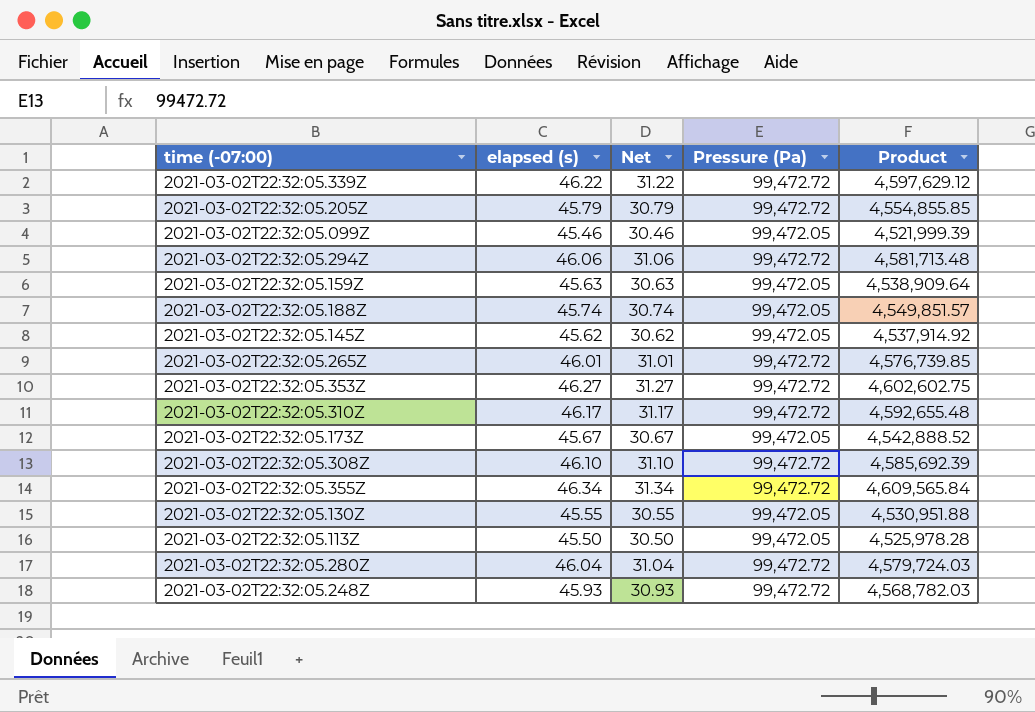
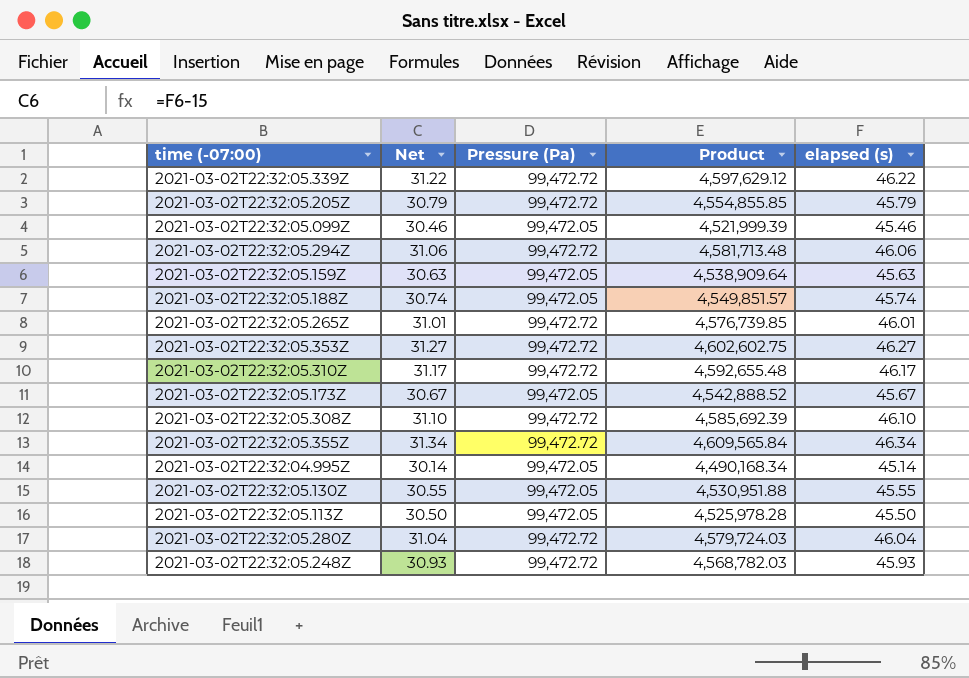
column elapsed (s) | position: 2 -> 5
row 2021-03-02T22:32:05.145Z: 45.62 | 30.62 | 99,472.05 | 4,537,914.92 -> none
row 2021-03-02T22:32:04.995Z: none -> 30.14 | 99,472.05 | 4,490,168.34 | 45.14

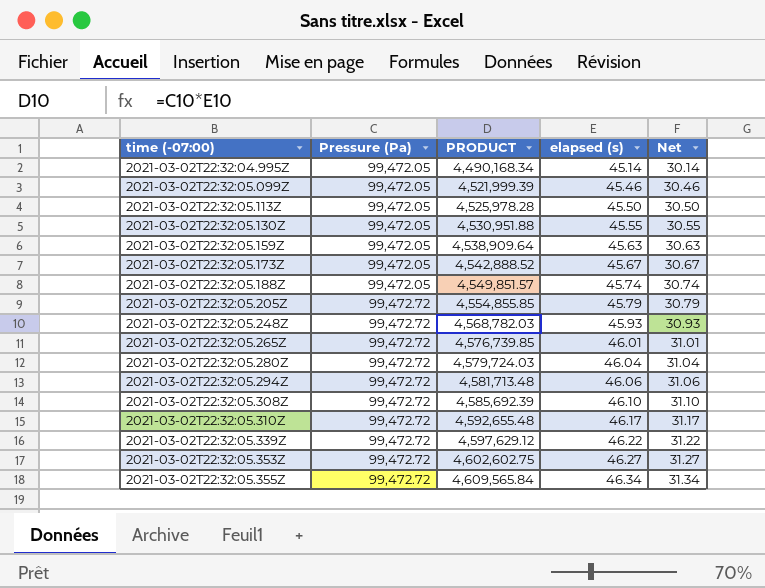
row order: none -> time (-07:00) ascending
column name: Product -> PRODUCT
column Net | position: 2 -> 5

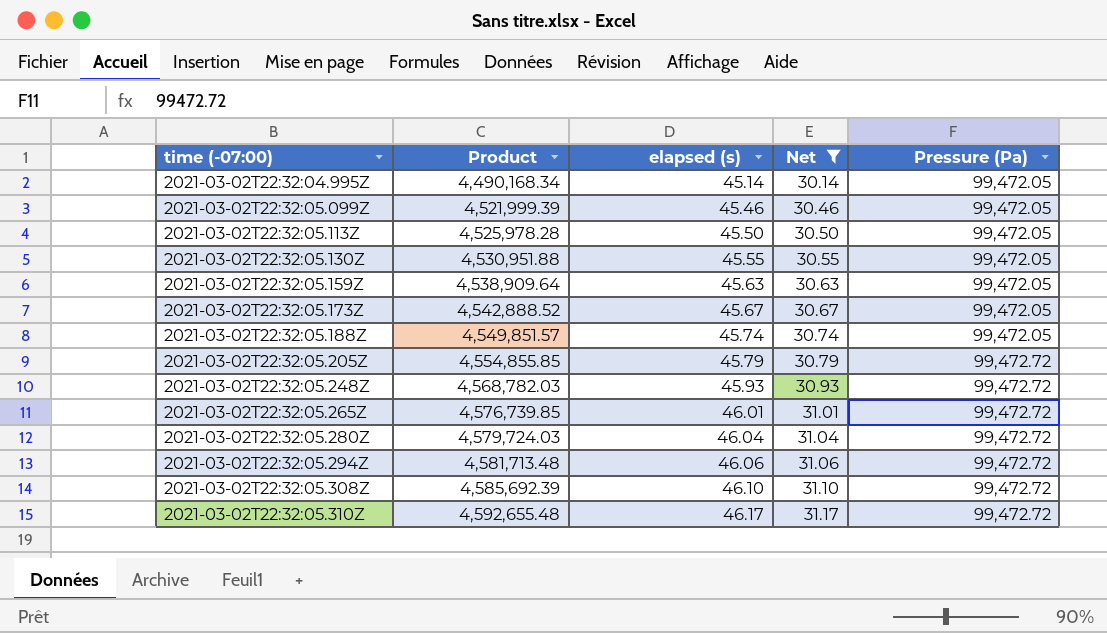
filter: none -> Net <= 31.17
column name: PRODUCT -> Product
column Pressure (Pa) | position: 2 -> 5

